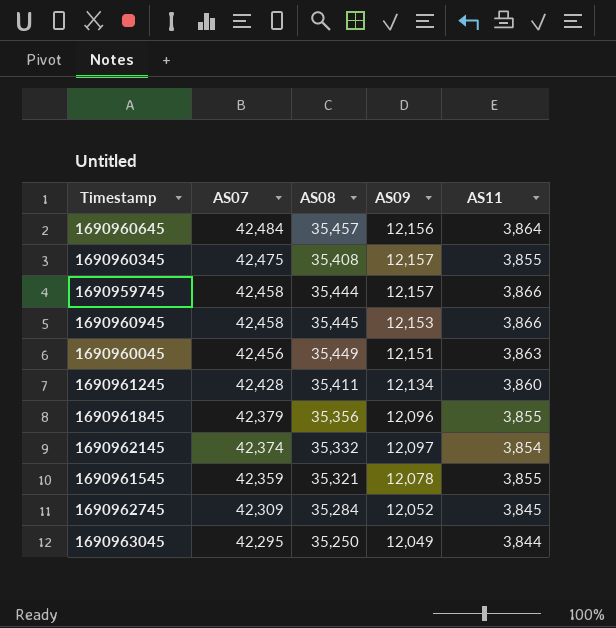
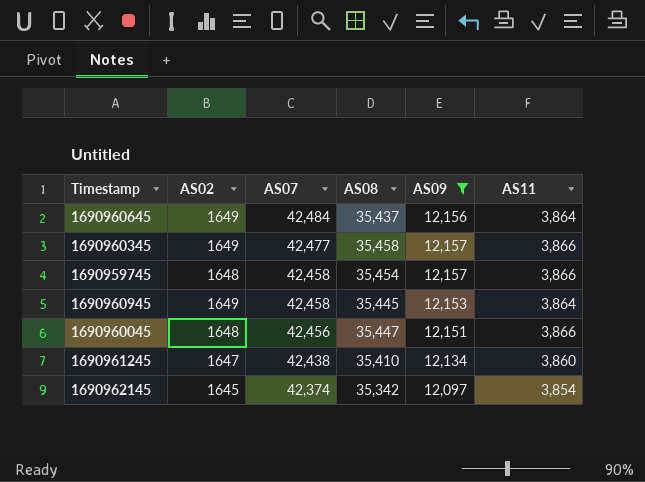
filter: none -> AS09 >= 12,097
column AS02 | position: none -> 2
1690960645 | AS08: 35,457 -> 35,437
1690960345 | AS07: 42,475 -> 42,477
1690960345 | AS08: 35,408 -> 35,458
1690960345 | AS11: 3,855 -> 3,866
1690959745 | AS08: 35,444 -> 35,454
1690960945 | AS11: 3,866 -> 3,864
1690960045 | AS08: 35,449 -> 35,447
1690960045 | AS11: 3,863 -> 3,866
1690961245 | AS07: 42,428 -> 42,438
1690961245 | AS08: 35,411 -> 35,410
1690962145 | AS08: 35,332 -> 35,342

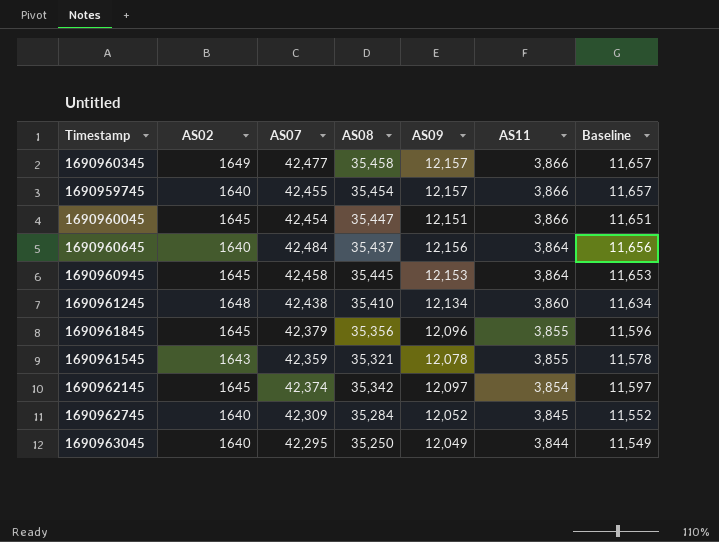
filter: AS09 >= 12,097 -> none
row order: AS07 descending -> AS11 descending
column Baseline | formula: none -> [AS09] - 500
1690959745 | AS02: 1648 -> 1640
1690959745 | AS07: 42,458 -> 42,455
1690960045 | AS02: 1648 -> 1645
1690960045 | AS07: 42,456 -> 42,454
1690960645 | AS02: 1649 -> 1640
1690960945 | AS02: 1649 -> 1645
1690961245 | AS02: 1647 -> 1648

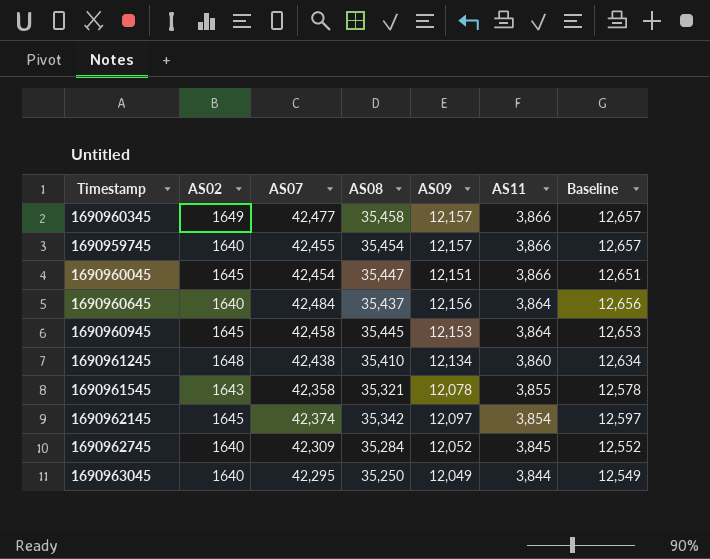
column Baseline | formula: [AS09] - 500 -> [AS09] + 500
row 1690961845: 1645 | 42,379 | 35,356 | 12,096 | 3,855 | 11,596 -> none
1690961545 | AS07: 42,359 -> 42,358

